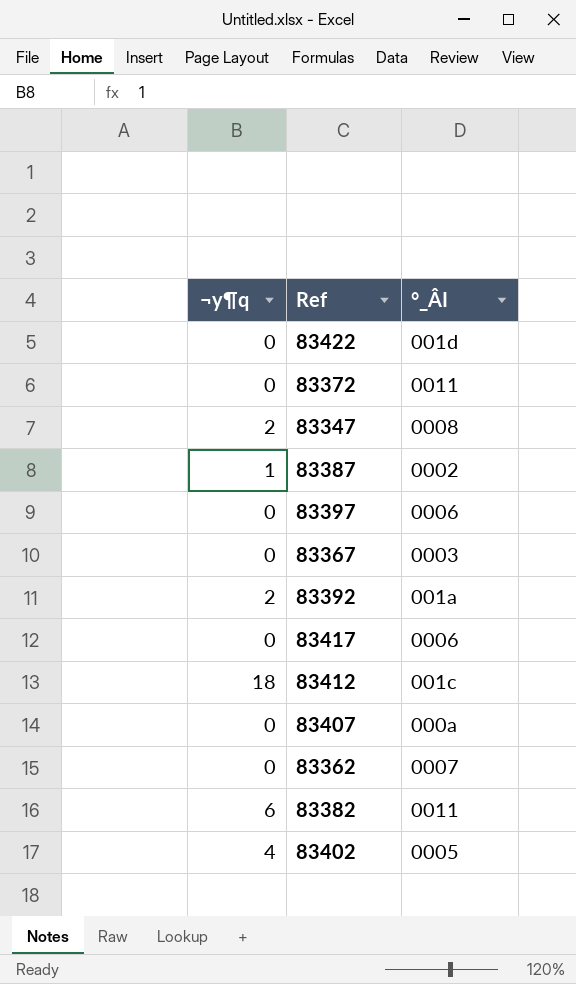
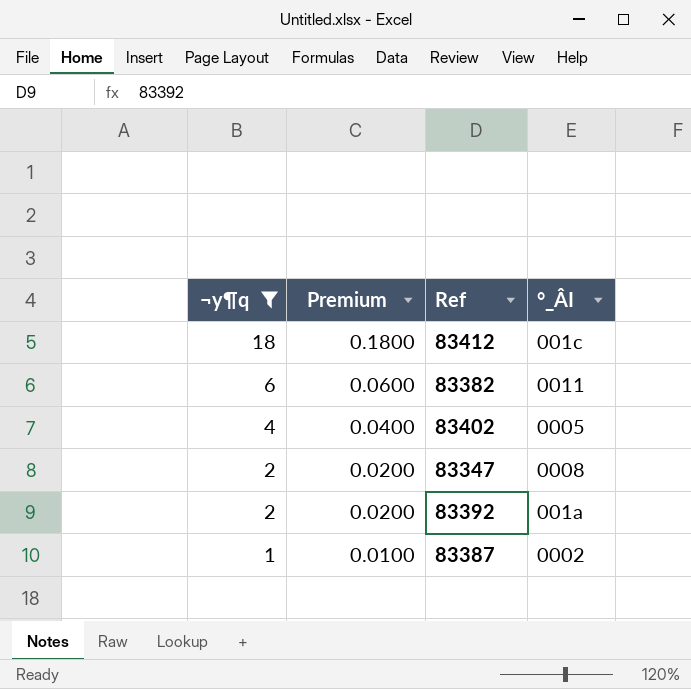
filter: none -> ¬y¶q != 0
row order: none -> ¬y¶q descending
column Premium | formula: none -> [¬y¶q] * 0.01

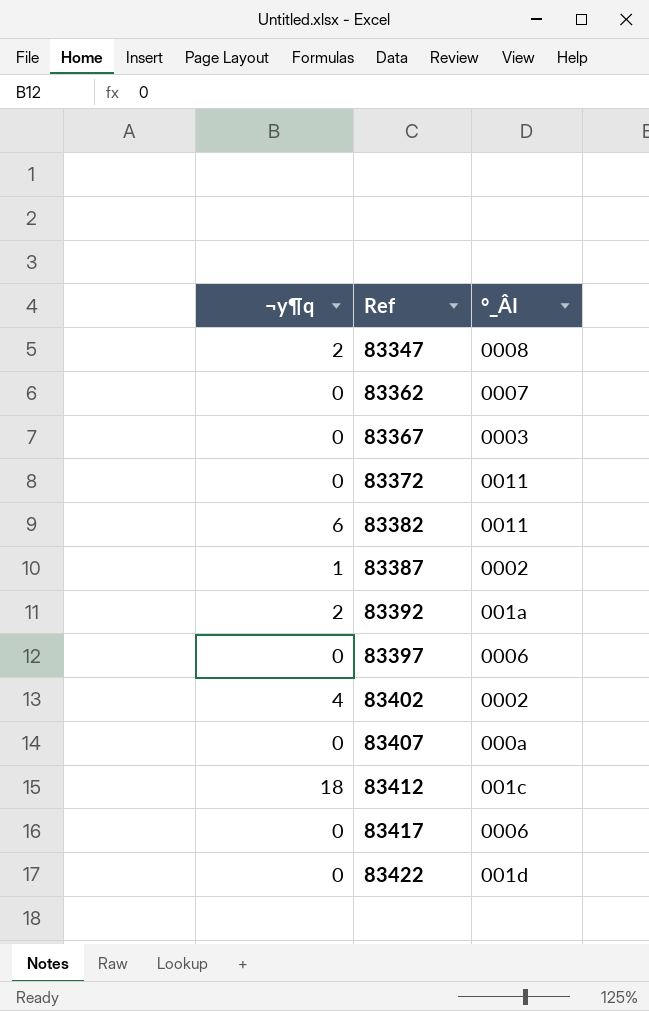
filter: ¬y¶q != 0 -> none
row order: ¬y¶q descending -> Ref ascending
column Premium | formula: [¬y¶q] * 0.01 -> none
83402 | °_ÂI: 0005 -> 0002

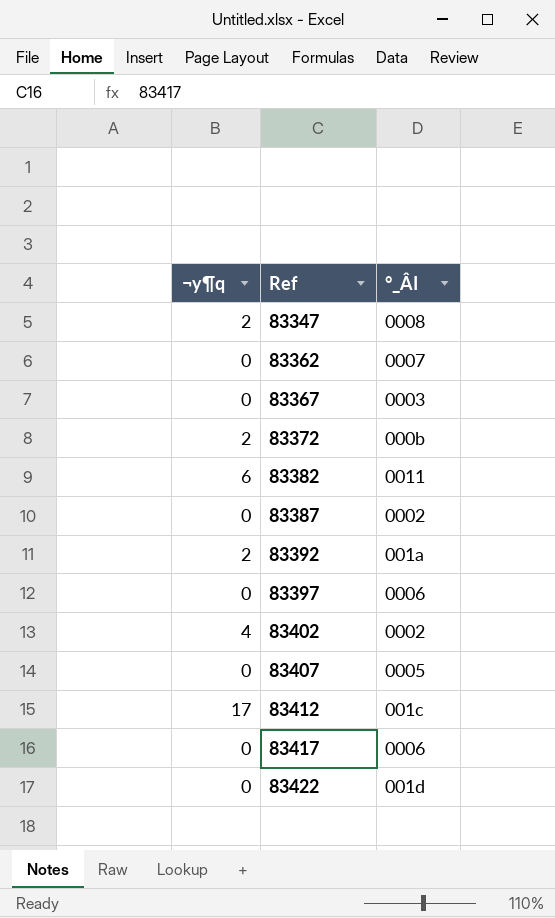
83372 | ¬y¶q: 0 -> 2
83372 | °_ÂI: 0011 -> 000b
83387 | ¬y¶q: 1 -> 0
83407 | °_ÂI: 000a -> 0005
83412 | ¬y¶q: 18 -> 17

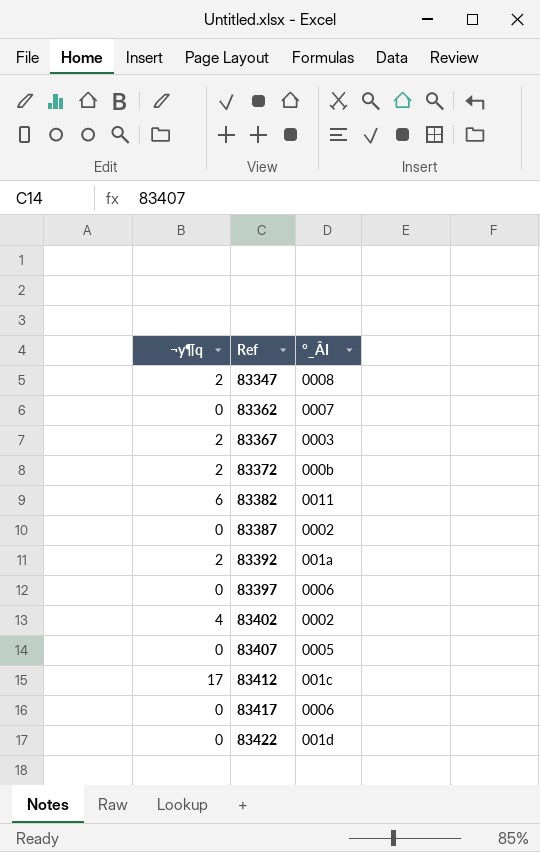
83367 | ¬y¶q: 0 -> 2

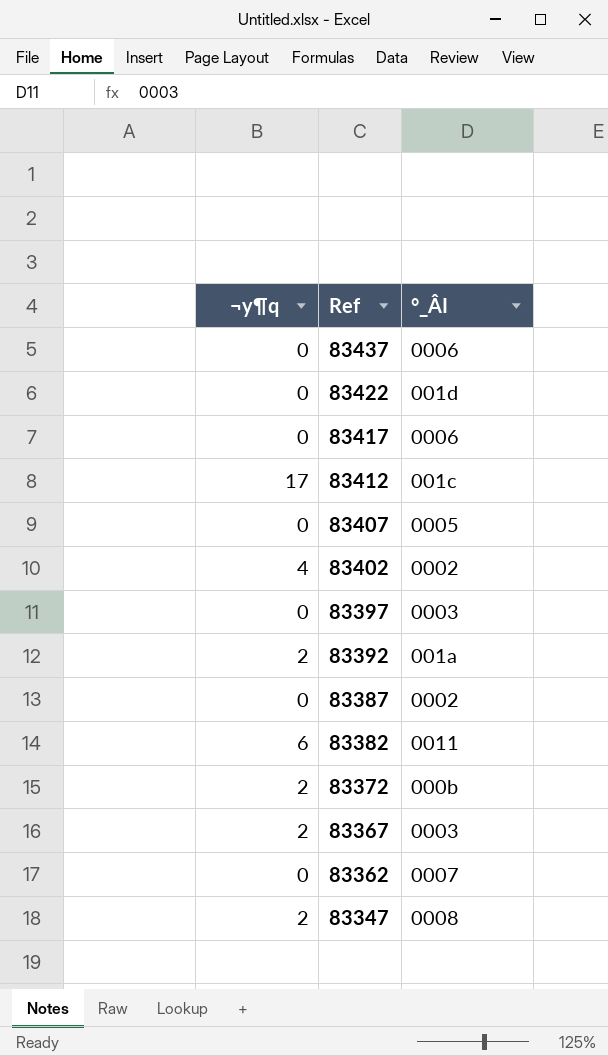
row order: Ref ascending -> Ref descending
row 83437: none -> 0 | 0006
83397 | °_ÂI: 0006 -> 0003

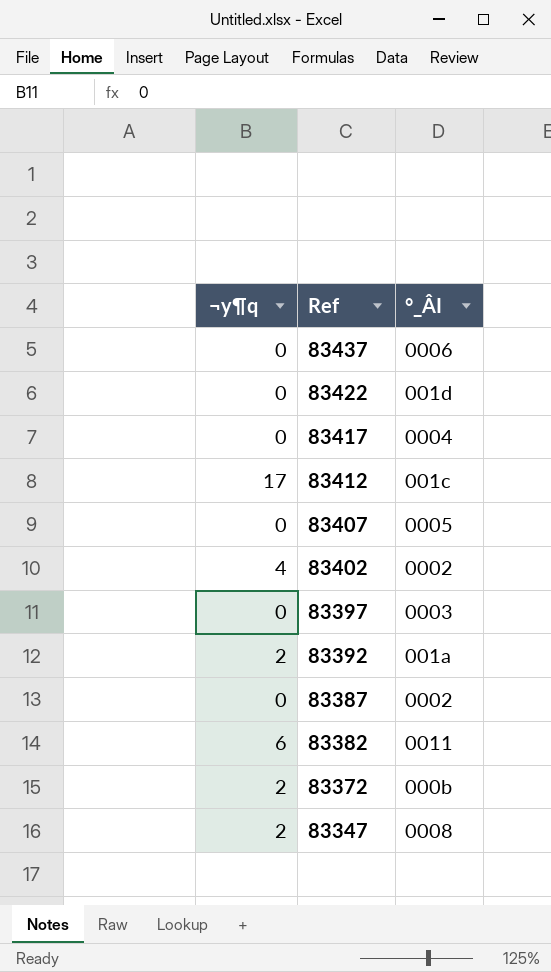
row 83367: 2 | 0003 -> none
row 83362: 0 | 0007 -> none
83417 | °_ÂI: 0006 -> 0004

